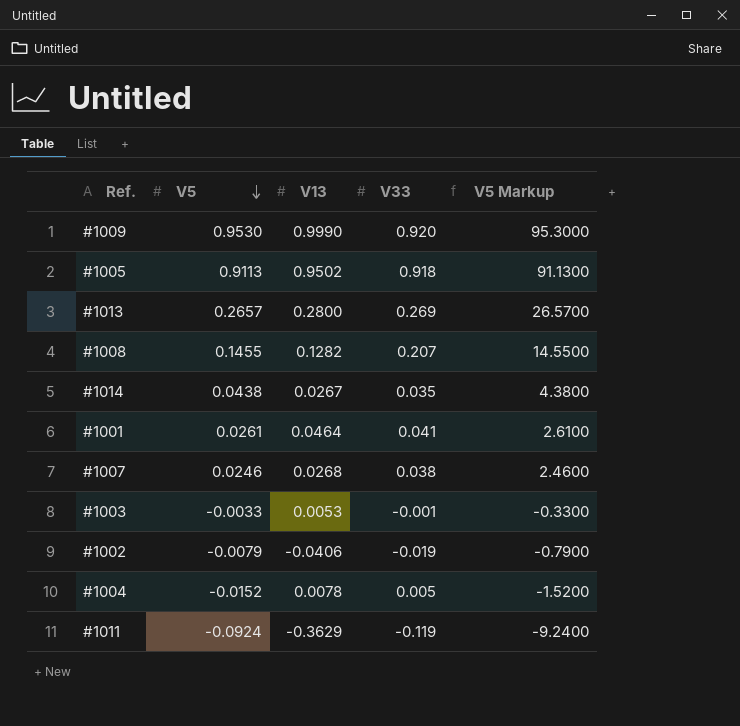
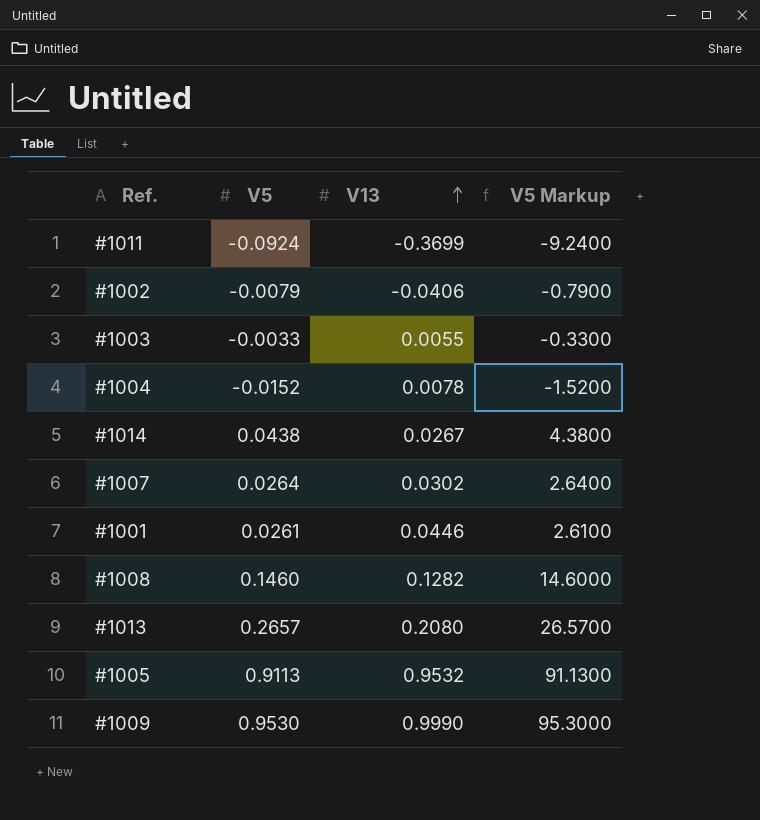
row order: V5 descending -> V13 ascending
column V33 | position: 4 -> none
#1011 | V13: -0.3629 -> -0.3699
#1003 | V13: 0.0053 -> 0.0055
#1007 | V5: 0.0246 -> 0.0264
#1007 | V13: 0.0268 -> 0.0302
#1007 | V5 Markup: 2.4600 -> 2.6400
#1001 | V13: 0.0464 -> 0.0446
#1008 | V5: 0.1455 -> 0.1460
#1008 | V5 Markup: 14.5500 -> 14.6000
#1013 | V13: 0.2800 -> 0.2080
#1005 | V13: 0.9502 -> 0.9532

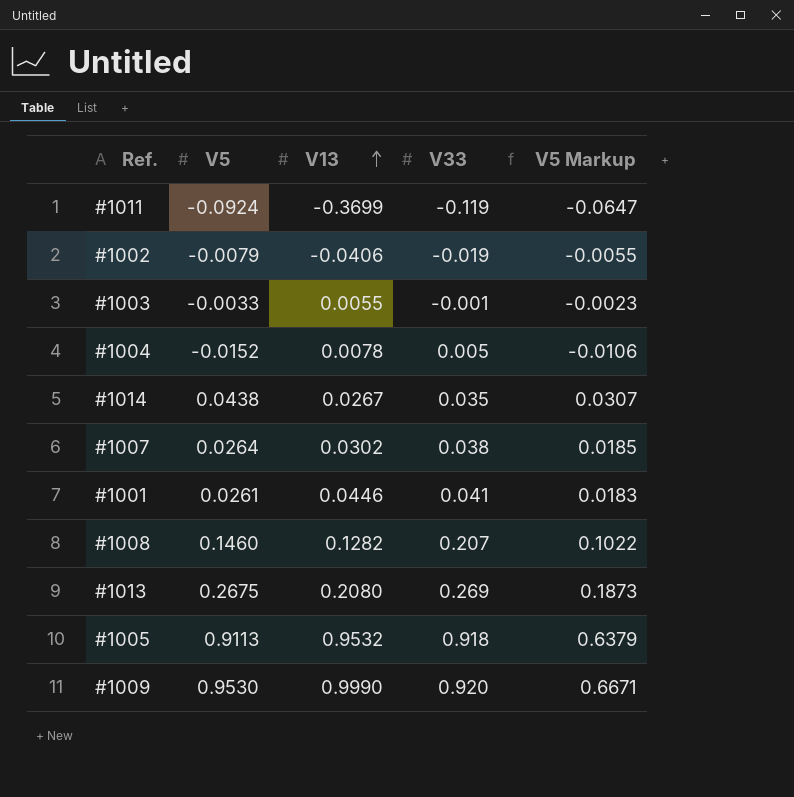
column V33 | position: none -> 4
column V5 Markup | formula: [V5] * 100 -> [V5] * 0.7
#1013 | V5: 0.2657 -> 0.2675

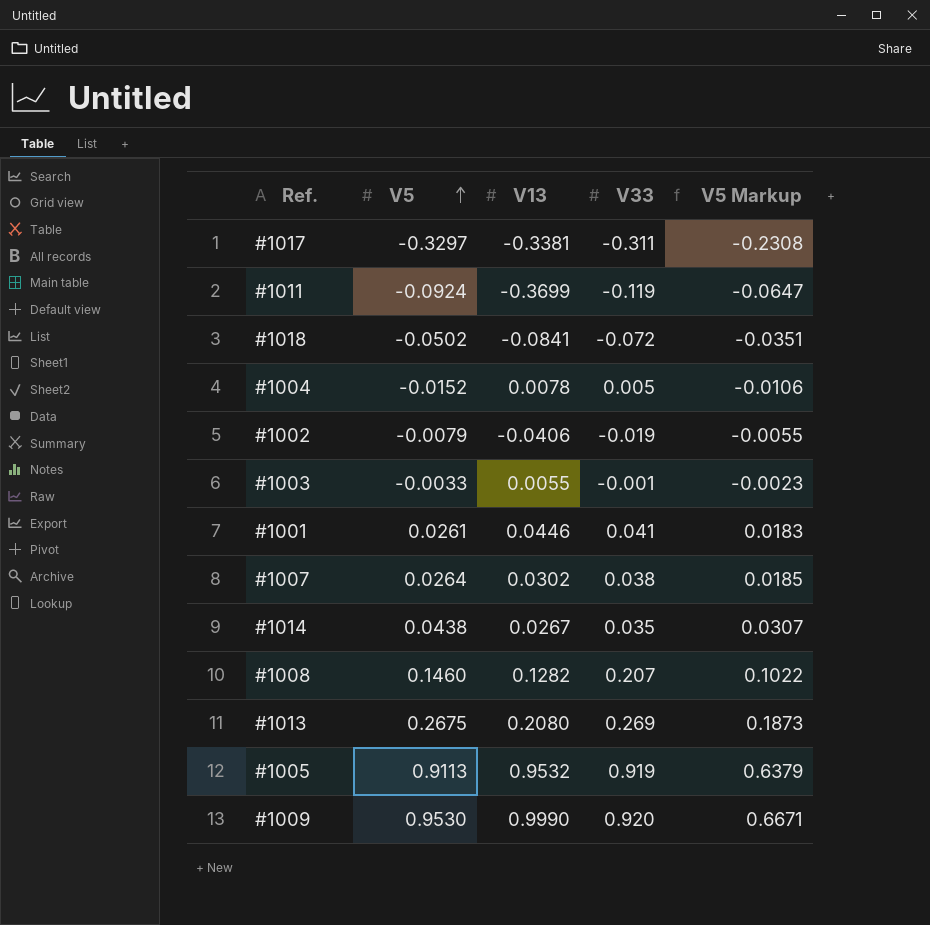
row order: V13 ascending -> V5 ascending
row #1017: none -> -0.3297 | -0.3381 | -0.311 | -0.2308
row #1018: none -> -0.0502 | -0.0841 | -0.072 | -0.0351
#1005 | V33: 0.918 -> 0.919

